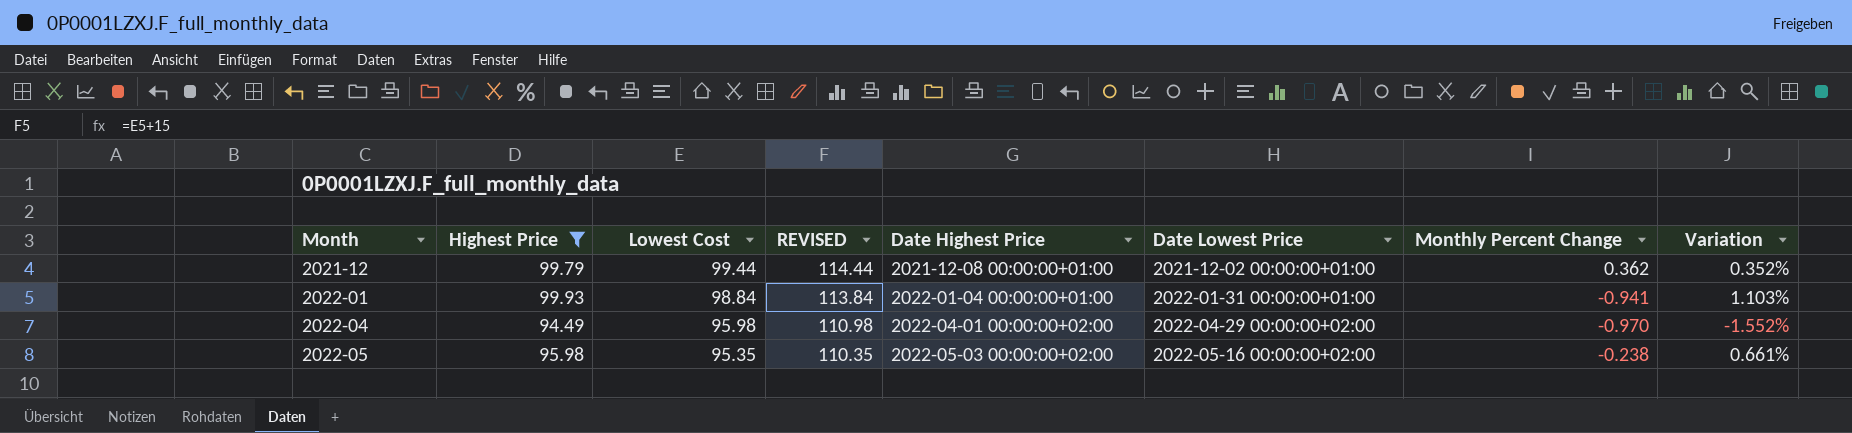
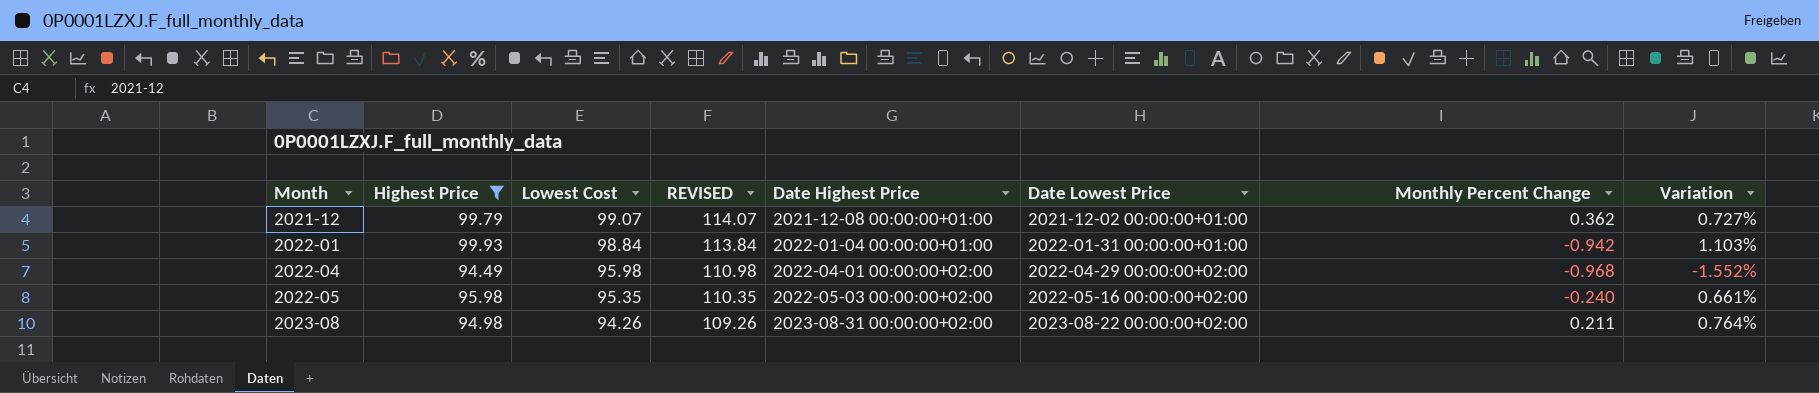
2021-12 | Lowest Cost: 99.44 -> 99.07
2021-12 | REVISED: 114.44 -> 114.07
2021-12 | Variation: 0.352% -> 0.727%
2022-01 | Monthly Percent Change: -0.941 -> -0.942
2022-04 | Monthly Percent Change: -0.970 -> -0.968
2022-05 | Monthly Percent Change: -0.238 -> -0.240
row 2023-08: none -> 94.98 | 94.26 | 109.26 | 2023-08-31 00:00:00+02:00 | 2023-08-22 00:00:00+02:00 | 0.211 | 0.764%

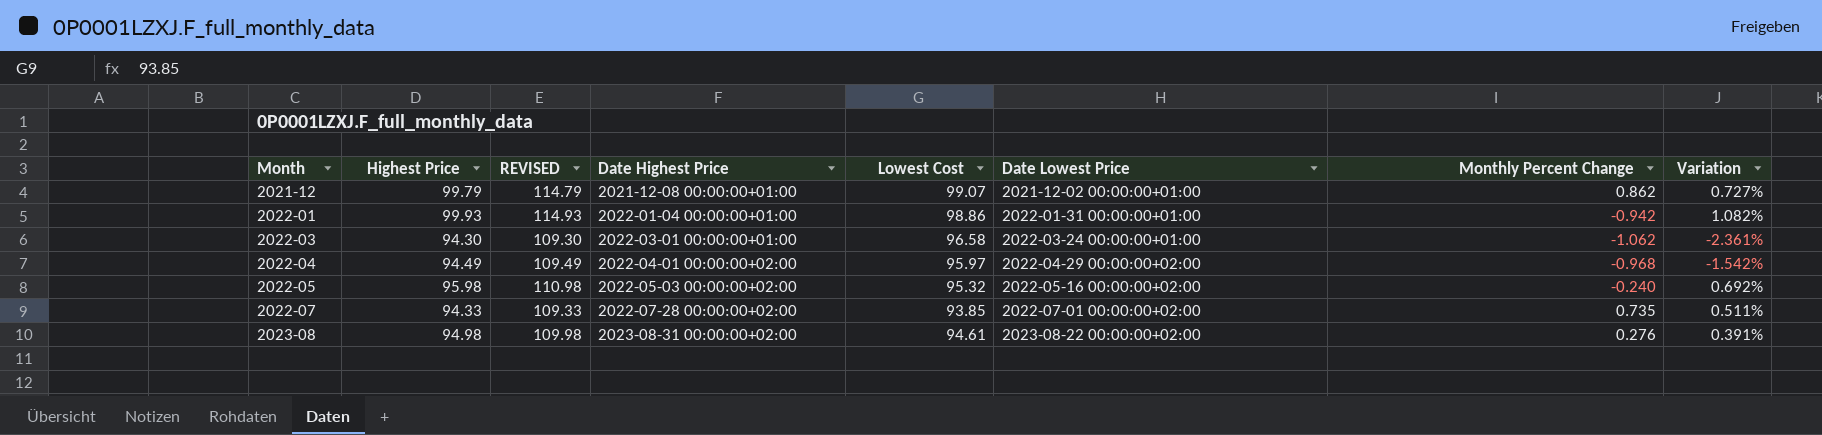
filter: Highest Price >= 94.49 -> none
column REVISED | formula: [Lowest Cost] + 15 -> [Highest Price] + 15
column Lowest Cost | position: 3 -> 5
2021-12 | Monthly Percent Change: 0.362 -> 0.862
2022-01 | Lowest Cost: 98.84 -> 98.86
2022-01 | Variation: 1.103% -> 1.082%
2022-04 | Lowest Cost: 95.98 -> 95.97
2022-04 | Variation: -1.552% -> -1.542%
2022-05 | Lowest Cost: 95.35 -> 95.32
2022-05 | Variation: 0.661% -> 0.692%
2023-08 | Lowest Cost: 94.26 -> 94.61
2023-08 | Monthly Percent Change: 0.211 -> 0.276
2023-08 | Variation: 0.764% -> 0.391%

